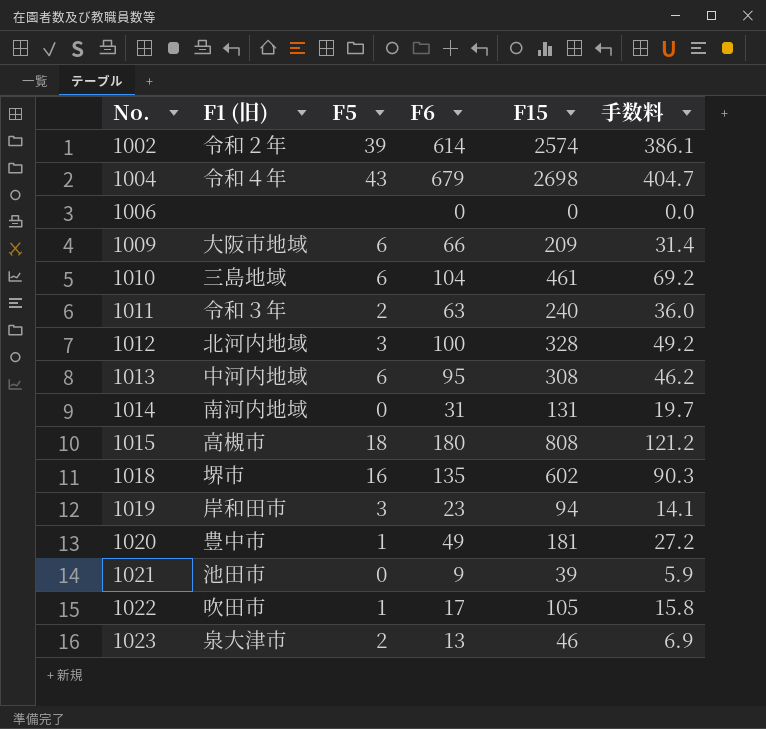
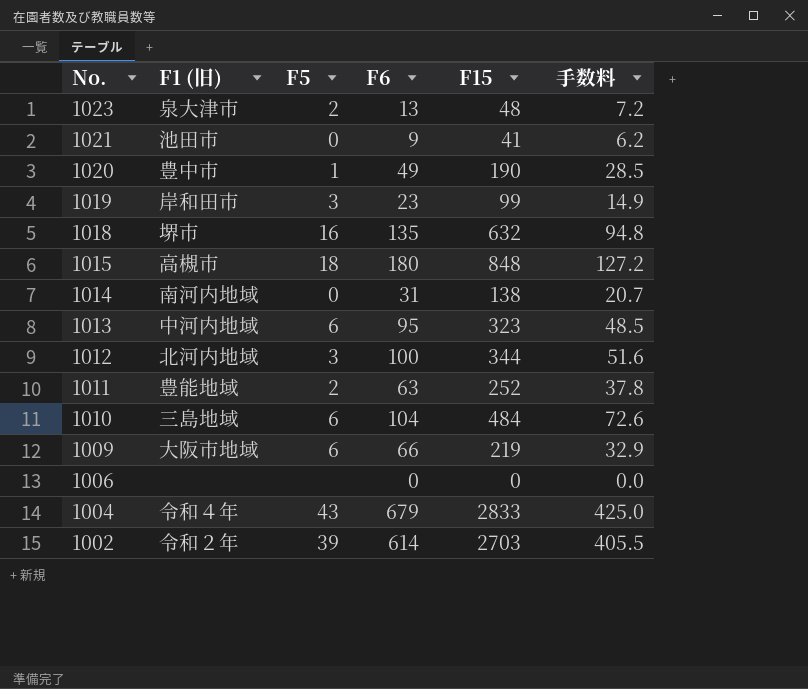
row order: No. ascending -> No. descending
row 1022: 吹田市 | 1 | 17 | 105 | 15.8 -> none
1023 | F15: 46 -> 48
1023 | 手数料: 6.9 -> 7.2
1021 | F15: 39 -> 41
1021 | 手数料: 5.9 -> 6.2
1020 | F15: 181 -> 190
1020 | 手数料: 27.2 -> 28.5
1019 | F15: 94 -> 99
1019 | 手数料: 14.1 -> 14.9
1018 | F15: 602 -> 632
1018 | 手数料: 90.3 -> 94.8
1015 | F15: 808 -> 848
1015 | 手数料: 121.2 -> 127.2
1014 | F15: 131 -> 138
1014 | 手数料: 19.7 -> 20.7
1013 | F15: 308 -> 323
1013 | 手数料: 46.2 -> 48.5
1012 | F15: 328 -> 344
1012 | 手数料: 49.2 -> 51.6
1011 | F1 (旧): 令和３年 -> 豊能地域
1011 | F15: 240 -> 252
1011 | 手数料: 36.0 -> 37.8
1010 | F15: 461 -> 484
1010 | 手数料: 69.2 -> 72.6
1009 | F15: 209 -> 219
1009 | 手数料: 31.4 -> 32.9
1004 | F15: 2698 -> 2833
1004 | 手数料: 404.7 -> 425.0
1002 | F15: 2574 -> 2703
1002 | 手数料: 386.1 -> 405.5

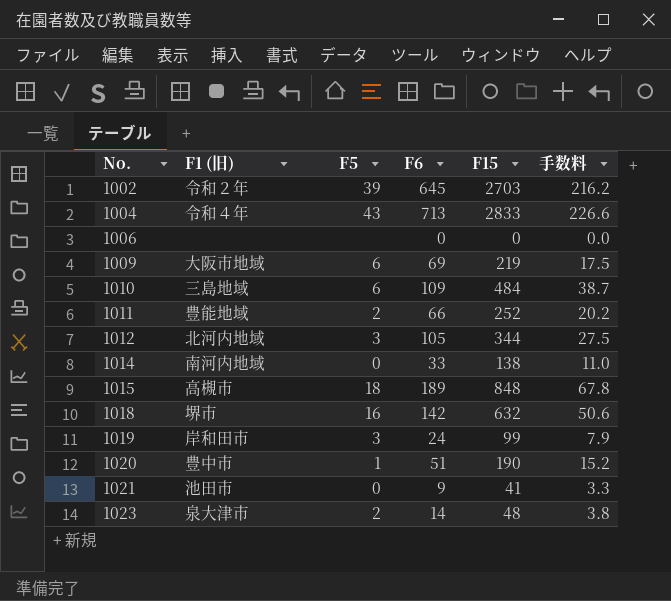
row order: No. descending -> No. ascending
column 手数料 | formula: [F15] * 0.15 -> [F15] * 0.08
row 1013: 中河内地域 | 6 | 95 | 323 | 48.5 -> none
1002 | F6: 614 -> 645
1004 | F6: 679 -> 713
1009 | F6: 66 -> 69
1010 | F6: 104 -> 109
1011 | F6: 63 -> 66
1012 | F6: 100 -> 105
1014 | F6: 31 -> 33
1015 | F6: 180 -> 189
1018 | F6: 135 -> 142
1019 | F6: 23 -> 24
1020 | F6: 49 -> 51
1023 | F6: 13 -> 14

